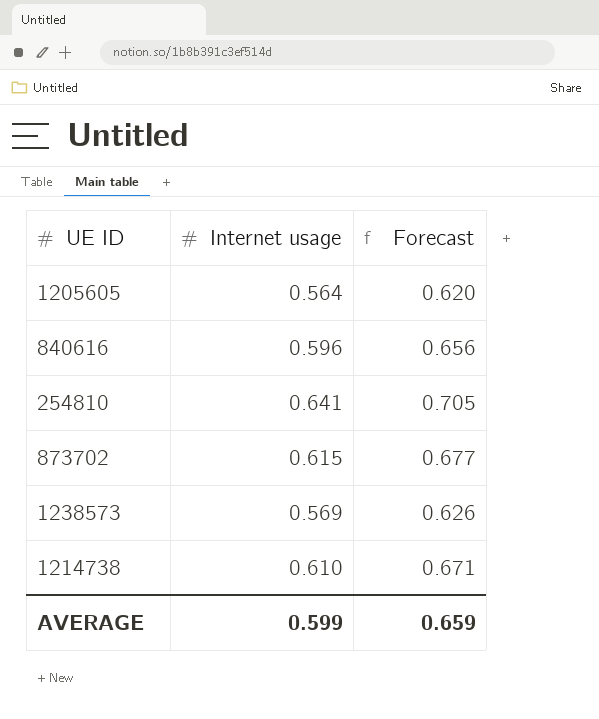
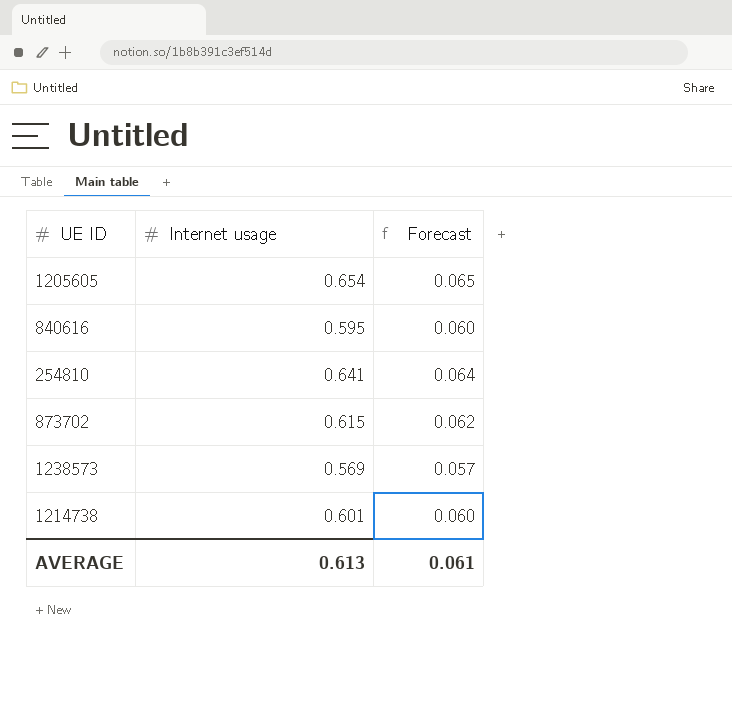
column Forecast | formula: [Internet usage] * 1.1 -> [Internet usage] * 0.1
1205605 | Internet usage: 0.564 -> 0.654
840616 | Internet usage: 0.596 -> 0.595
1214738 | Internet usage: 0.610 -> 0.601
AVERAGE | Internet usage: 0.599 -> 0.613
AVERAGE | Forecast: 0.659 -> 0.061

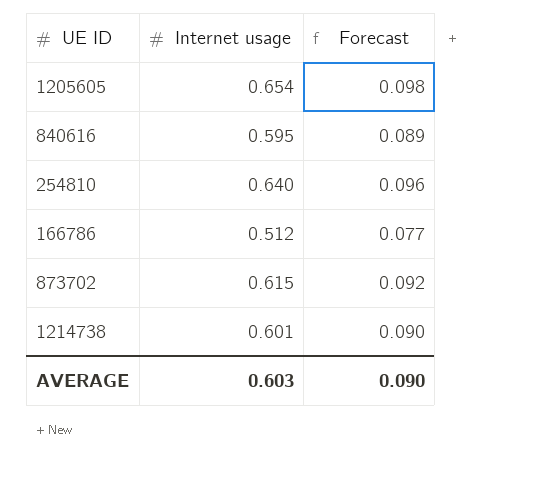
column Forecast | formula: [Internet usage] * 0.1 -> [Internet usage] * 0.15
row 1238573: 0.569 | 0.057 -> none
254810 | Internet usage: 0.641 -> 0.640
row 166786: none -> 0.512 | 0.077
AVERAGE | Internet usage: 0.613 -> 0.603
AVERAGE | Forecast: 0.061 -> 0.090

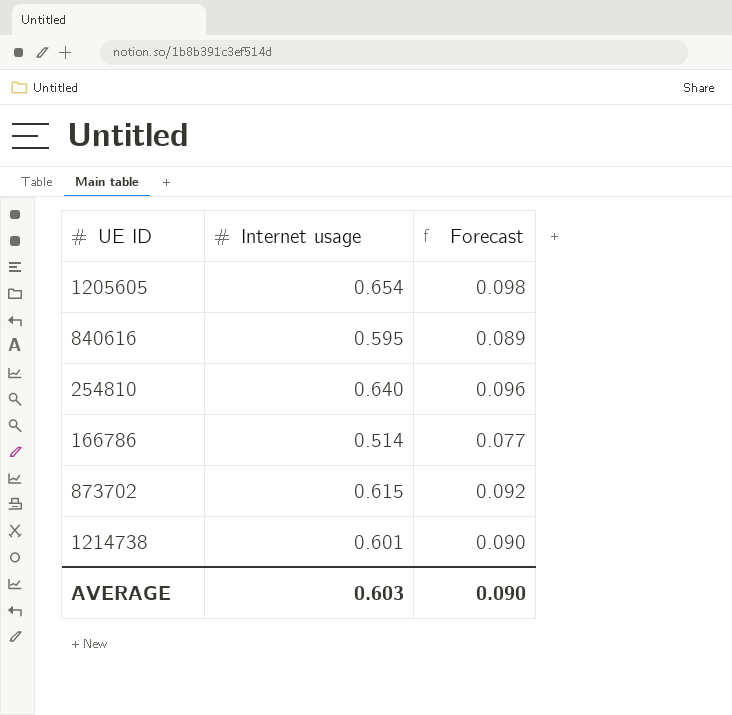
166786 | Internet usage: 0.512 -> 0.514

